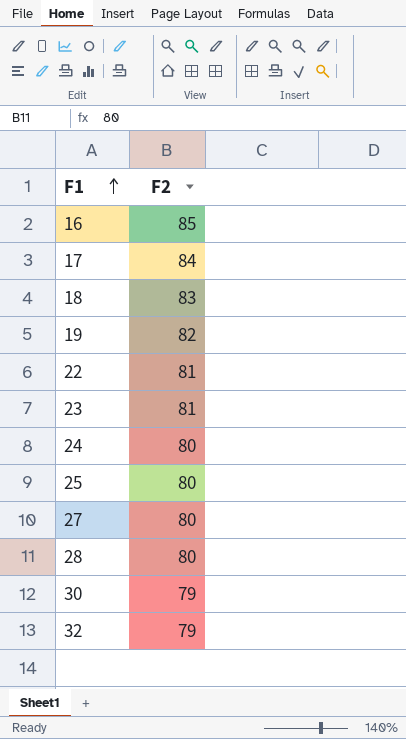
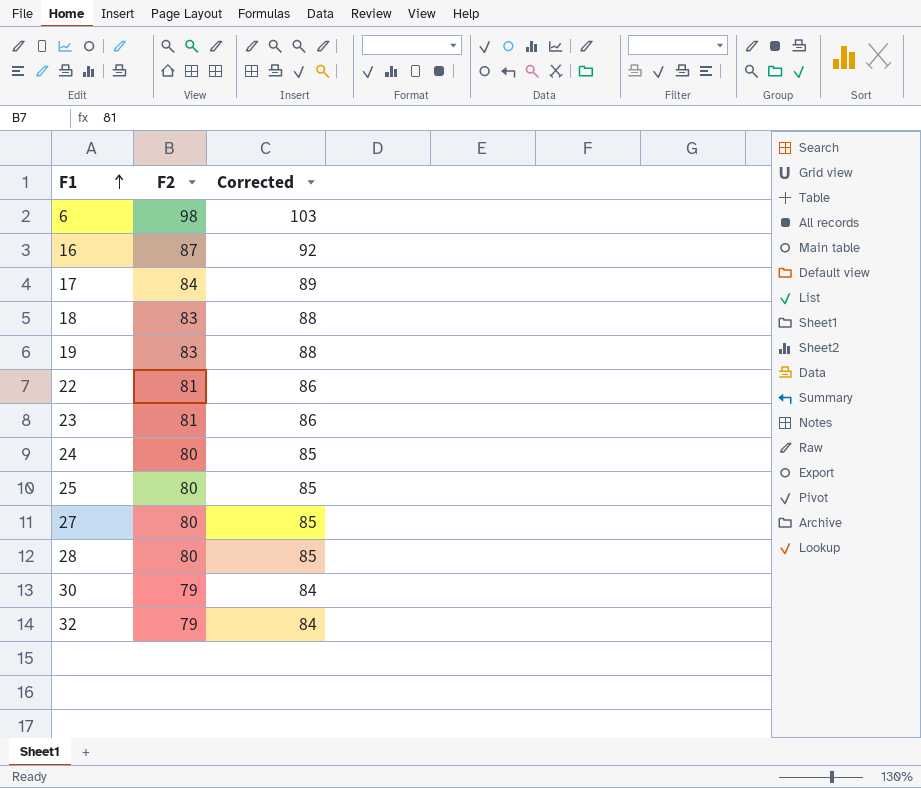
column Corrected | formula: none -> [F2] + 5
row 6: none -> 98 | 103
16 | F2: 85 -> 87
19 | F2: 82 -> 83

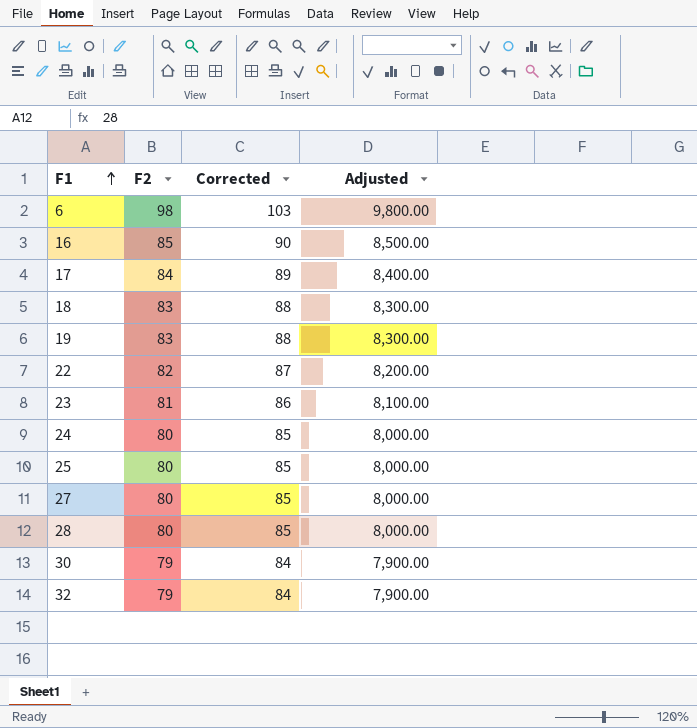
column Adjusted | formula: none -> [F2] * 100
16 | F2: 87 -> 85
16 | Corrected: 92 -> 90
22 | F2: 81 -> 82
22 | Corrected: 86 -> 87

